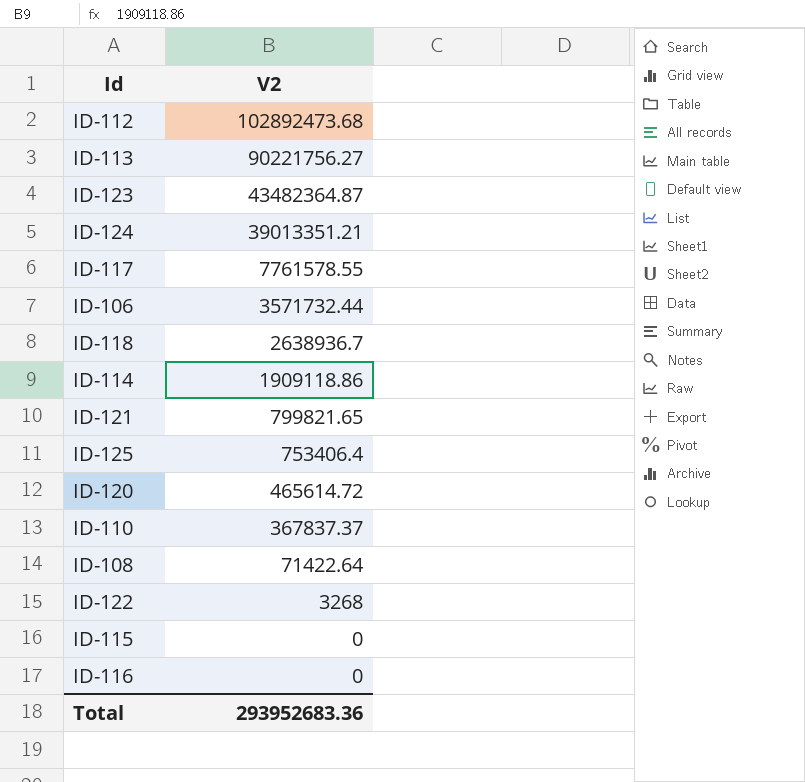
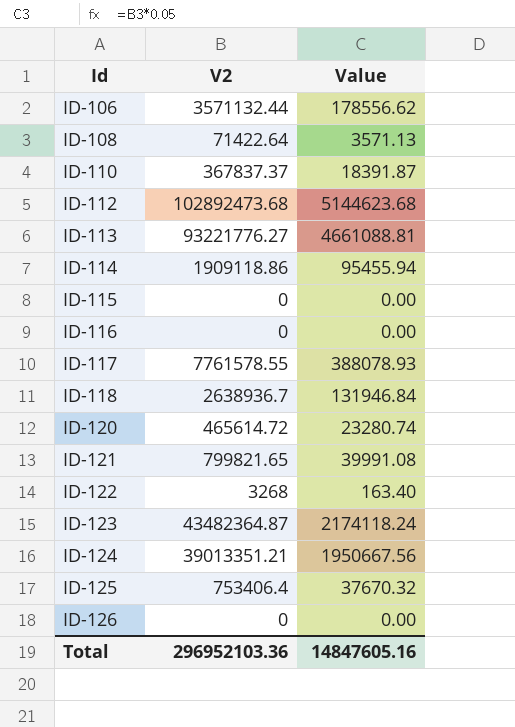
row order: V2 descending -> Id ascending
column Value | formula: none -> [V2] * 0.05
ID-106 | V2: 3571732.44 -> 3571132.44
ID-113 | V2: 90221756.27 -> 93221776.27
row ID-126: none -> 0 | 0.00
Total | V2: 293952683.36 -> 296952103.36

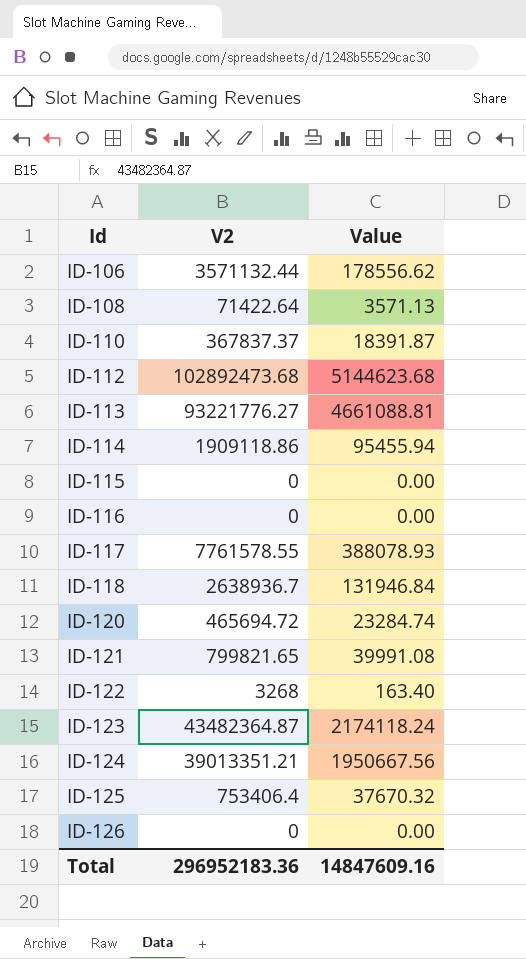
ID-120 | V2: 465614.72 -> 465694.72
ID-120 | Value: 23280.74 -> 23284.74
Total | V2: 296952103.36 -> 296952183.36
Total | Value: 14847605.16 -> 14847609.16

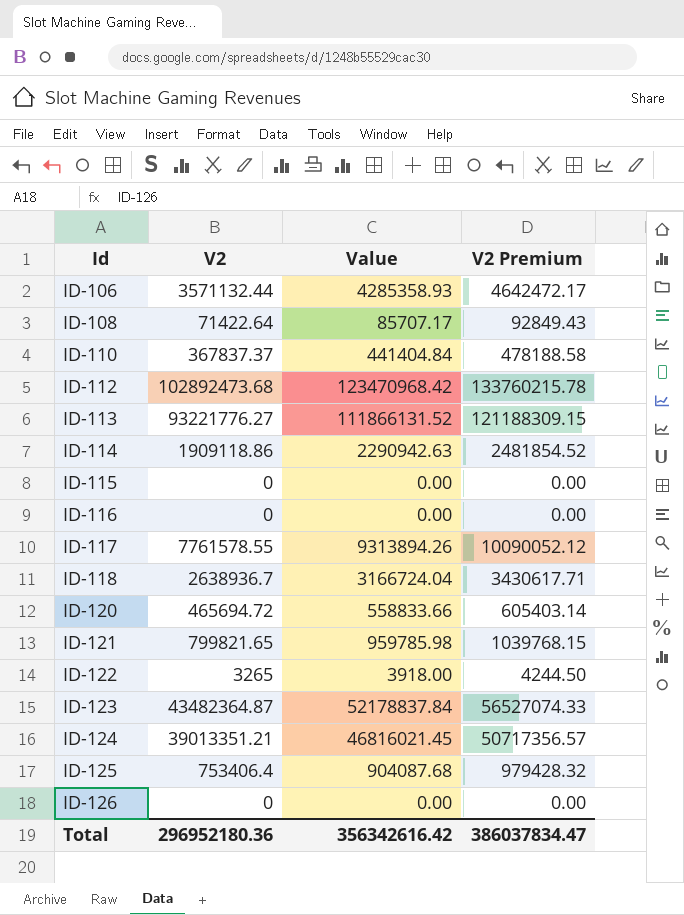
column Value | formula: [V2] * 0.05 -> [V2] * 1.2
column V2 Premium | formula: none -> [V2] * 1.3
ID-122 | V2: 3268 -> 3265
Total | V2: 296952183.36 -> 296952180.36
Total | Value: 14847609.16 -> 356342616.42

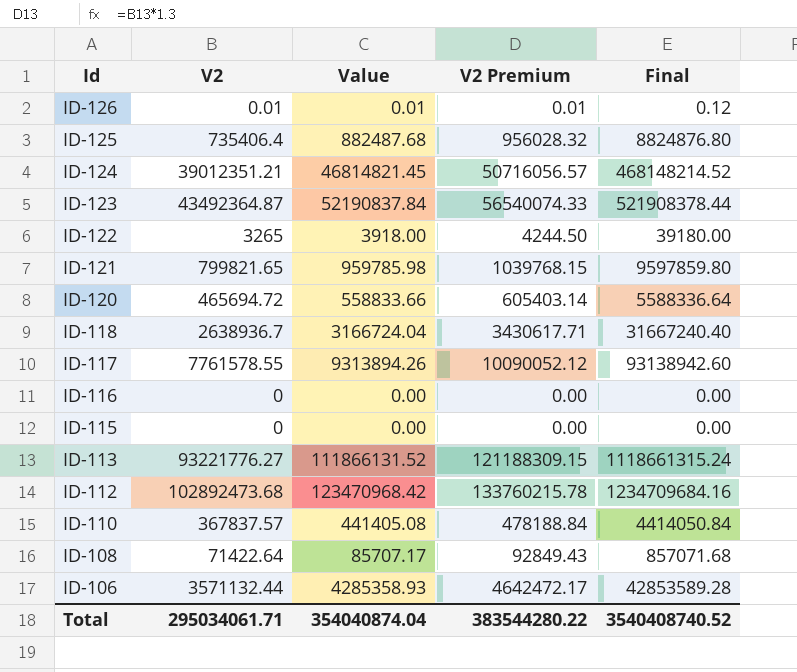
row order: Id ascending -> Id descending
column Final | formula: none -> [V2] * 12
row ID-114: 1909118.86 | 2290942.63 | 2481854.52 -> none
ID-126 | V2: 0 -> 0.01
ID-126 | Value: 0.00 -> 0.01
ID-126 | V2 Premium: 0.00 -> 0.01
ID-125 | V2: 753406.4 -> 735406.4
ID-125 | Value: 904087.68 -> 882487.68
ID-125 | V2 Premium: 979428.32 -> 956028.32
ID-124 | V2: 39013351.21 -> 39012351.21
ID-124 | Value: 46816021.45 -> 46814821.45
ID-124 | V2 Premium: 50717356.57 -> 50716056.57
ID-123 | V2: 43482364.87 -> 43492364.87
ID-123 | Value: 52178837.84 -> 52190837.84
ID-123 | V2 Premium: 56527074.33 -> 56540074.33
ID-110 | V2: 367837.37 -> 367837.57
ID-110 | Value: 441404.84 -> 441405.08
ID-110 | V2 Premium: 478188.58 -> 478188.84
Total | V2: 296952180.36 -> 295034061.71
Total | Value: 356342616.42 -> 354040874.04
Total | V2 Premium: 386037834.47 -> 383544280.22

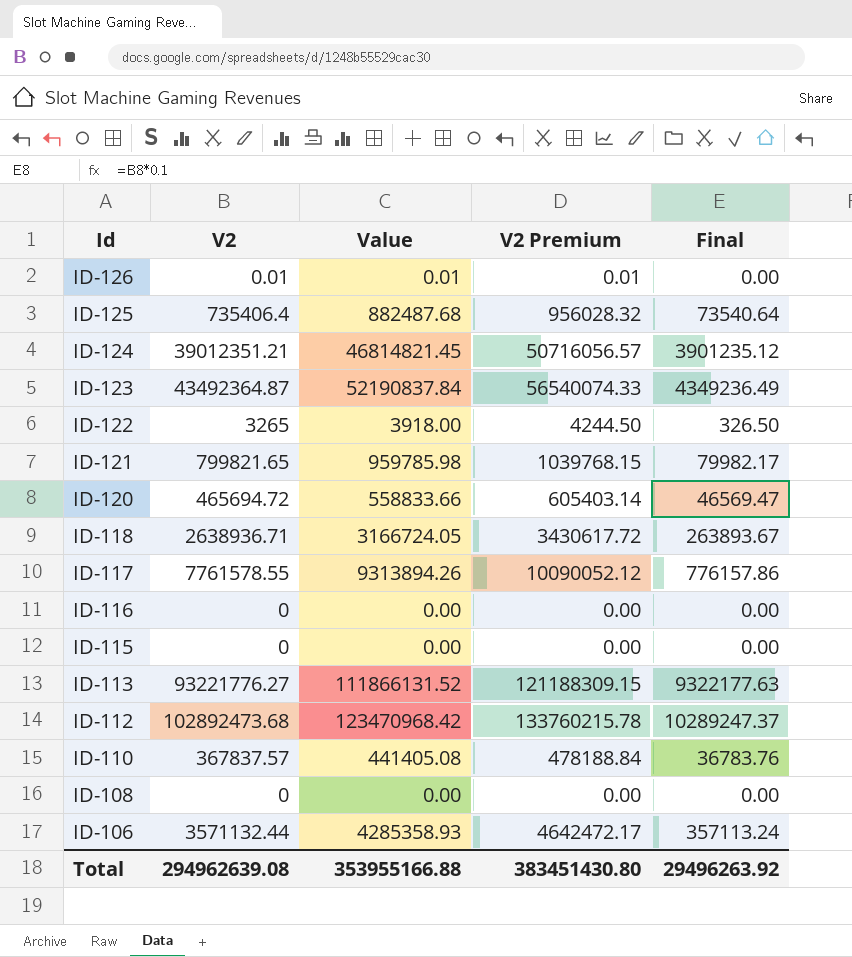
column Final | formula: [V2] * 12 -> [V2] * 0.1
ID-118 | V2: 2638936.7 -> 2638936.71
ID-118 | Value: 3166724.04 -> 3166724.05
ID-118 | V2 Premium: 3430617.71 -> 3430617.72
ID-108 | V2: 71422.64 -> 0
ID-108 | Value: 85707.17 -> 0.00
ID-108 | V2 Premium: 92849.43 -> 0.00
Total | V2: 295034061.71 -> 294962639.08
Total | Value: 354040874.04 -> 353955166.88
Total | V2 Premium: 383544280.22 -> 383451430.80
Total | Final: 3540408740.52 -> 29496263.92

